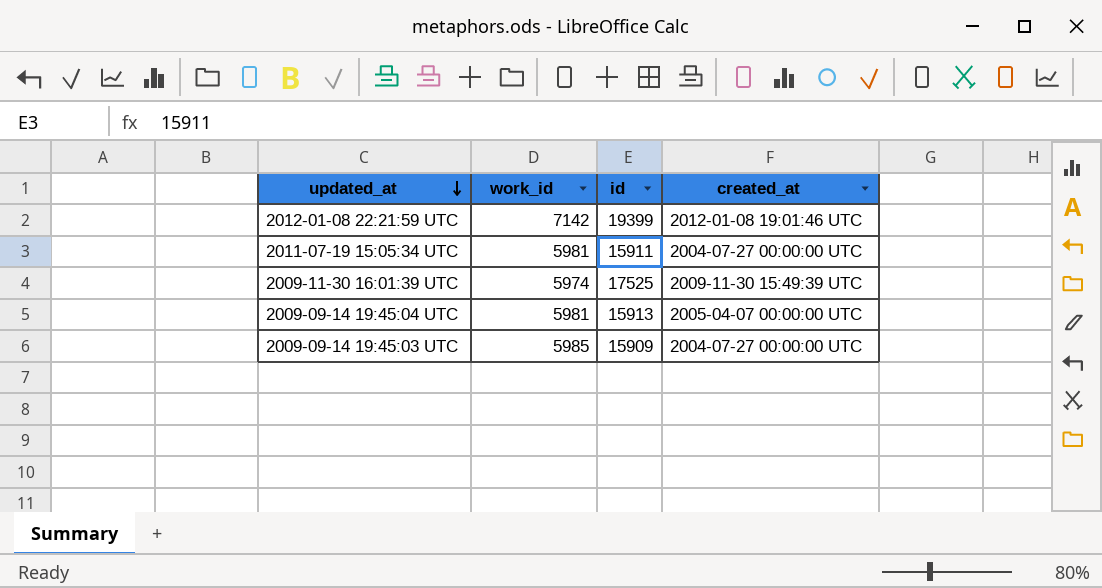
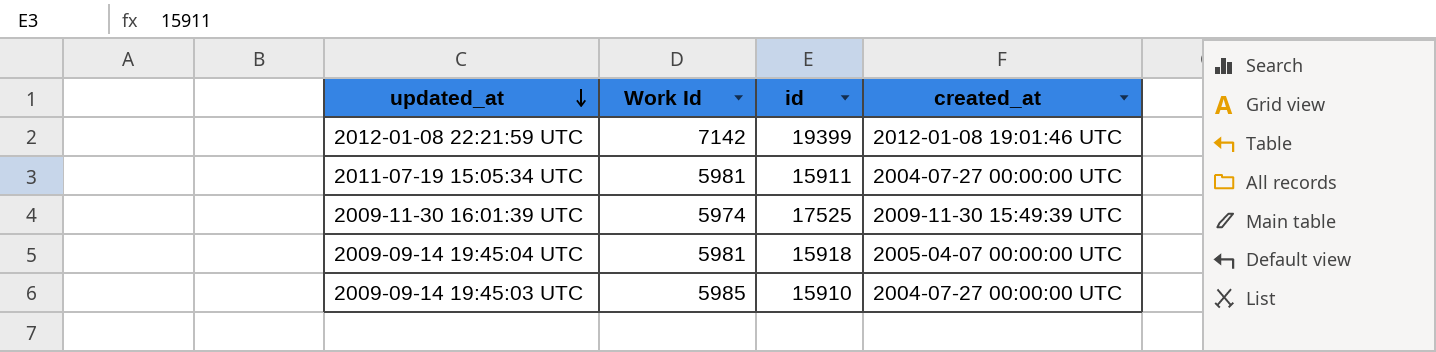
column name: work_id -> Work Id
2009-09-14 19:45:04 UTC | id: 15913 -> 15918
2009-09-14 19:45:03 UTC | id: 15909 -> 15910

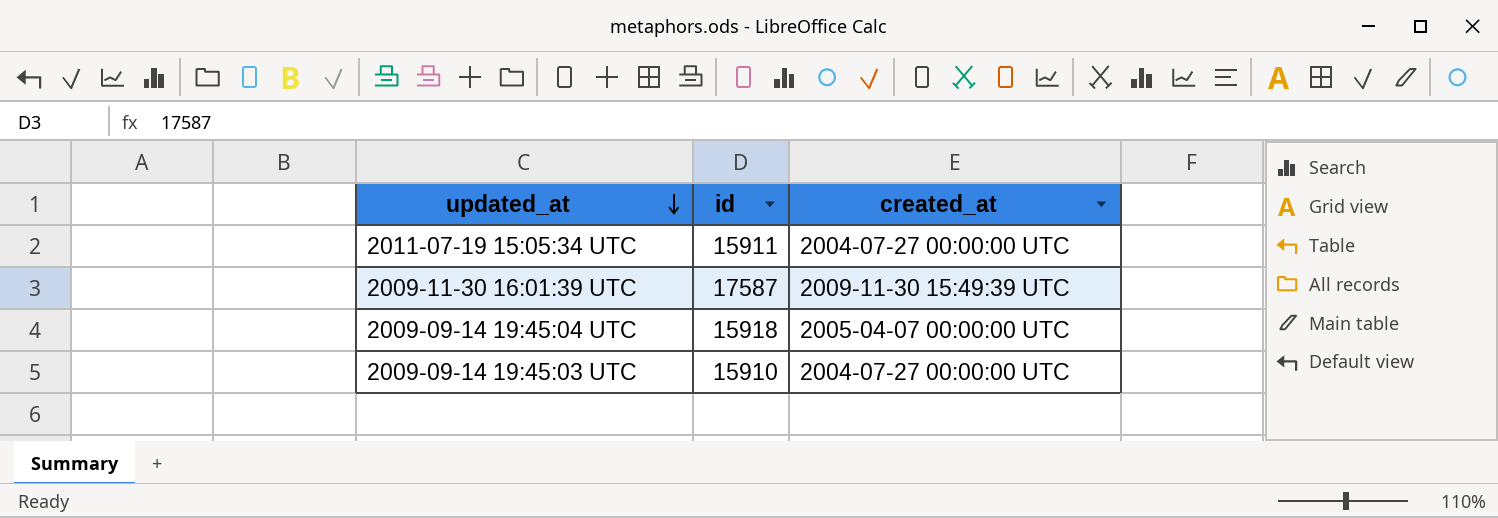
column Work Id | position: 2 -> none
row 2012-01-08 22:21:59 UTC: 7142 | 19399 | 2012-01-08 19:01:46 UTC -> none
2009-11-30 16:01:39 UTC | id: 17525 -> 17587

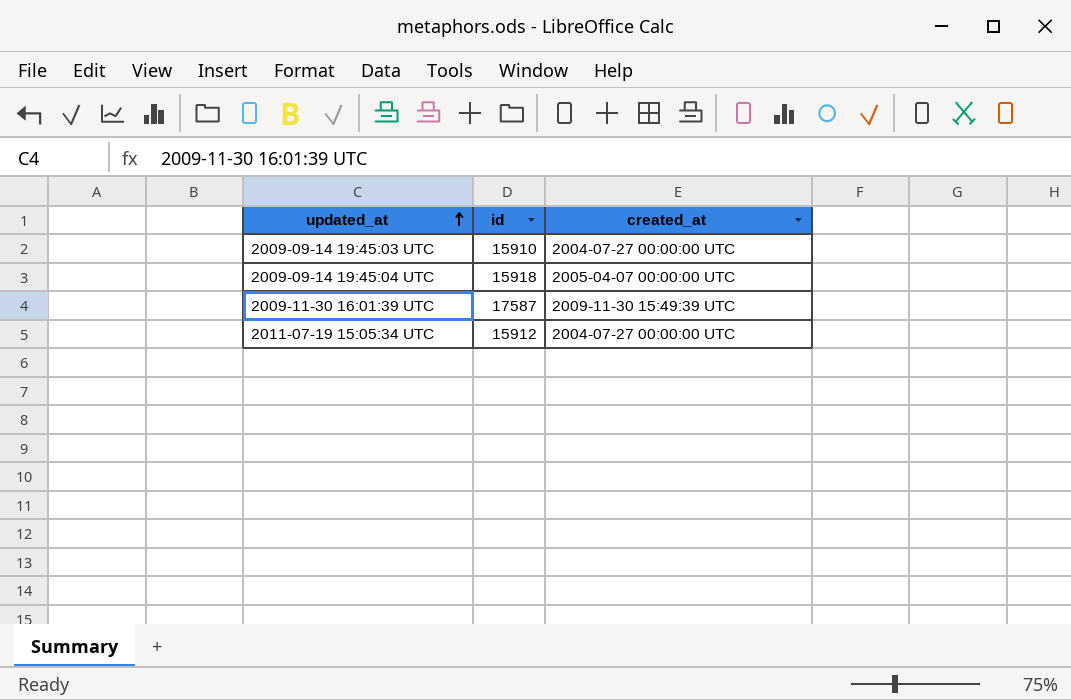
row order: updated_at descending -> updated_at ascending
2011-07-19 15:05:34 UTC | id: 15911 -> 15912

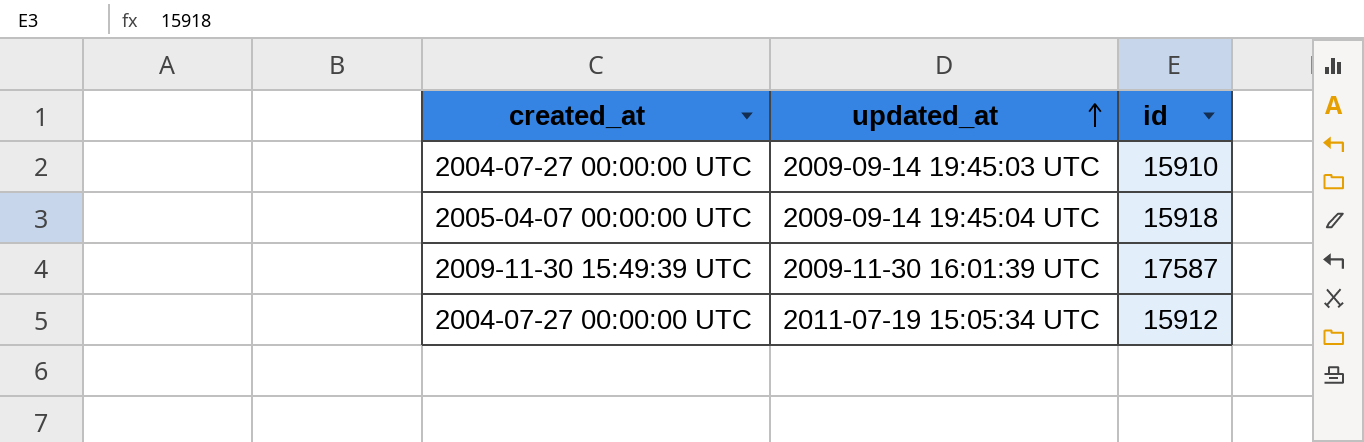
column created_at | position: 3 -> 1

